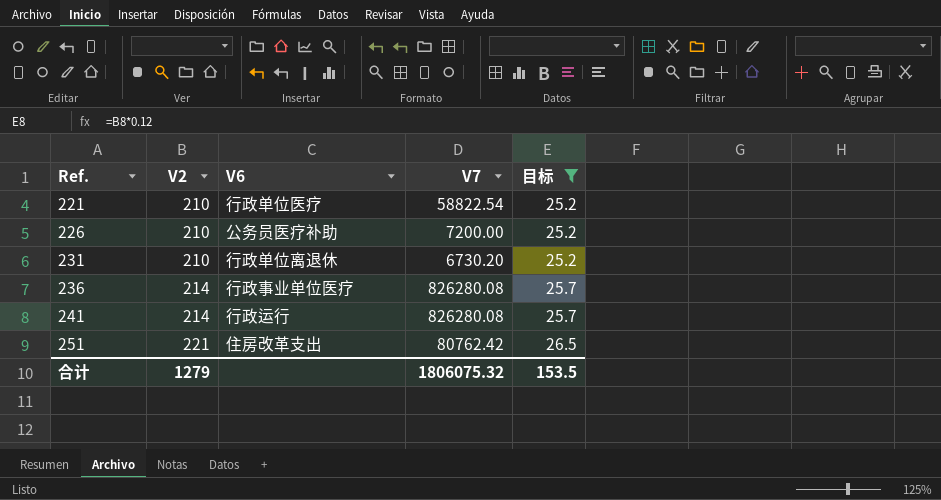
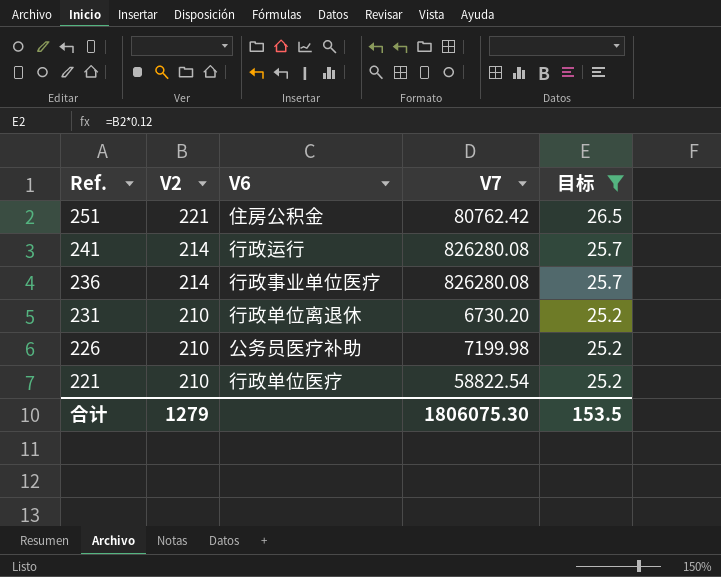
row order: Ref. ascending -> Ref. descending
251 | V6: 住房改革支出 -> 住房公积金
226 | V7: 7200.00 -> 7199.98
合计 | V7: 1806075.32 -> 1806075.30

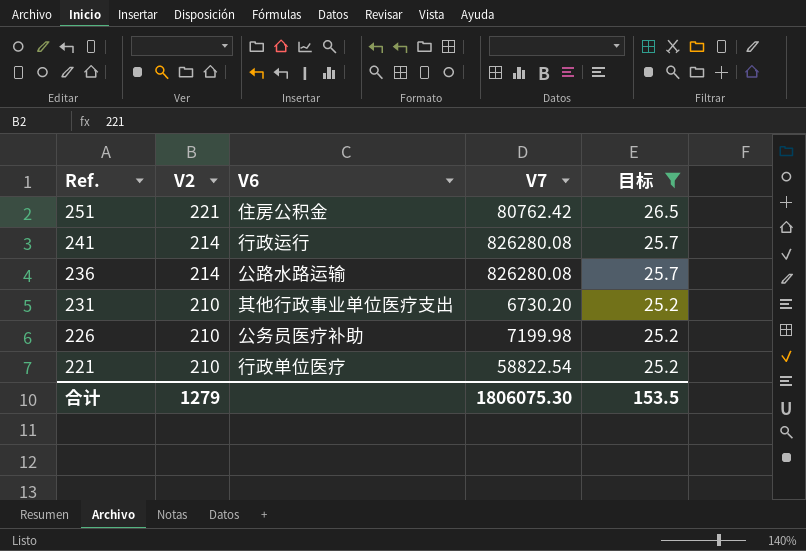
236 | V6: 行政事业单位医疗 -> 公路水路运输
231 | V6: 行政单位离退休 -> 其他行政事业单位医疗支出

